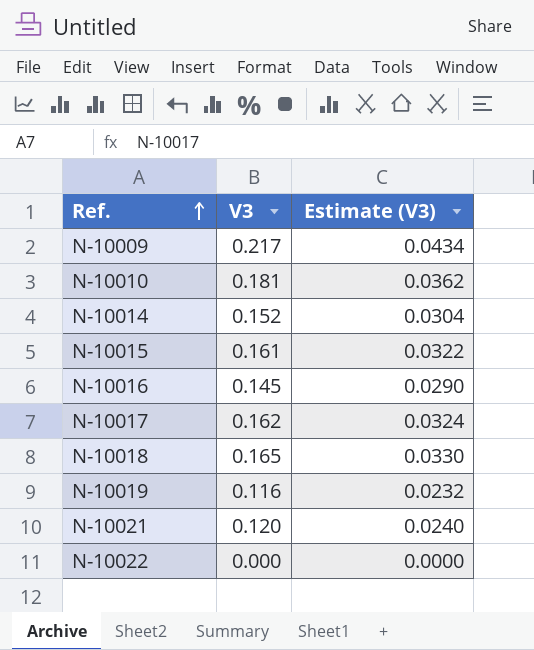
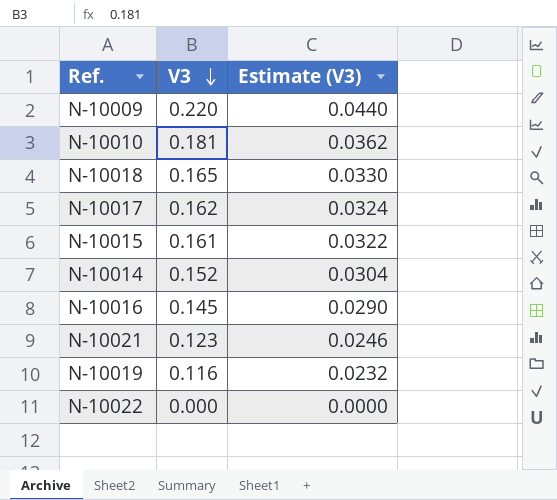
row order: Ref. ascending -> V3 descending
N-10009 | V3: 0.217 -> 0.220
N-10009 | Estimate (V3): 0.0434 -> 0.0440
N-10021 | V3: 0.120 -> 0.123
N-10021 | Estimate (V3): 0.0240 -> 0.0246

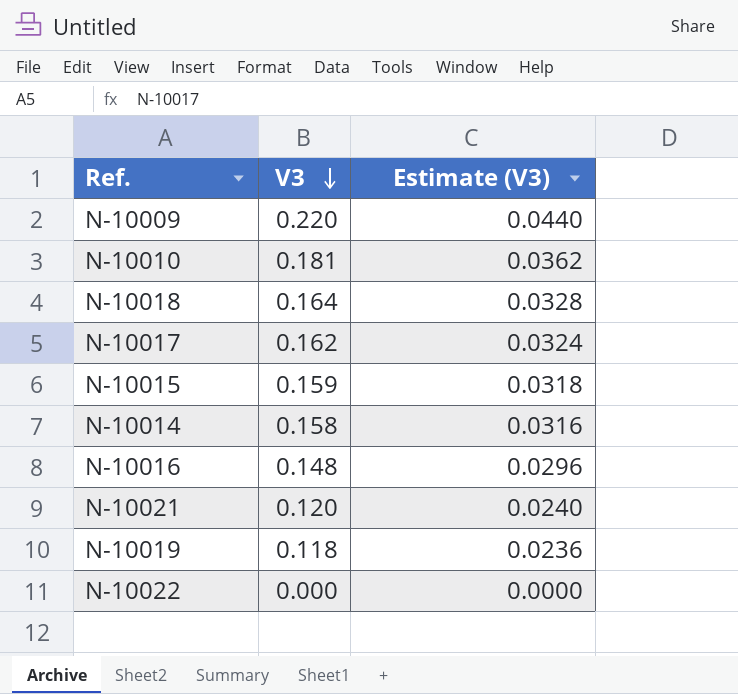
N-10018 | V3: 0.165 -> 0.164
N-10018 | Estimate (V3): 0.0330 -> 0.0328
N-10015 | V3: 0.161 -> 0.159
N-10015 | Estimate (V3): 0.0322 -> 0.0318
N-10014 | V3: 0.152 -> 0.158
N-10014 | Estimate (V3): 0.0304 -> 0.0316
N-10016 | V3: 0.145 -> 0.148
N-10016 | Estimate (V3): 0.0290 -> 0.0296
N-10021 | V3: 0.123 -> 0.120
N-10021 | Estimate (V3): 0.0246 -> 0.0240
N-10019 | V3: 0.116 -> 0.118
N-10019 | Estimate (V3): 0.0232 -> 0.0236

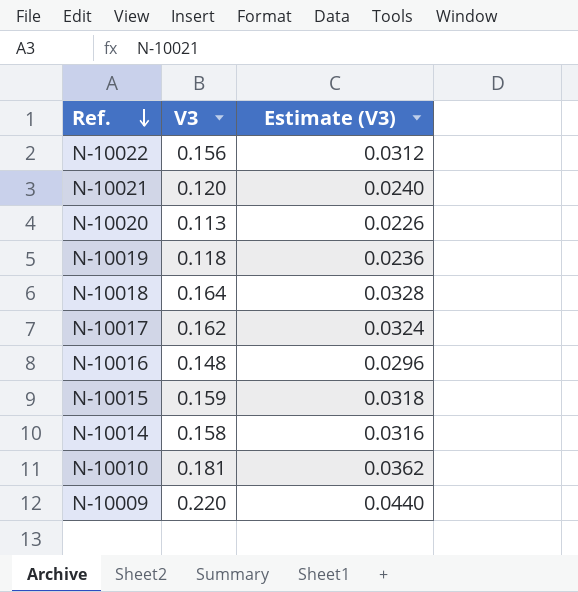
row order: V3 descending -> Ref. descending
N-10022 | V3: 0.000 -> 0.156
N-10022 | Estimate (V3): 0.0000 -> 0.0312
row N-10020: none -> 0.113 | 0.0226

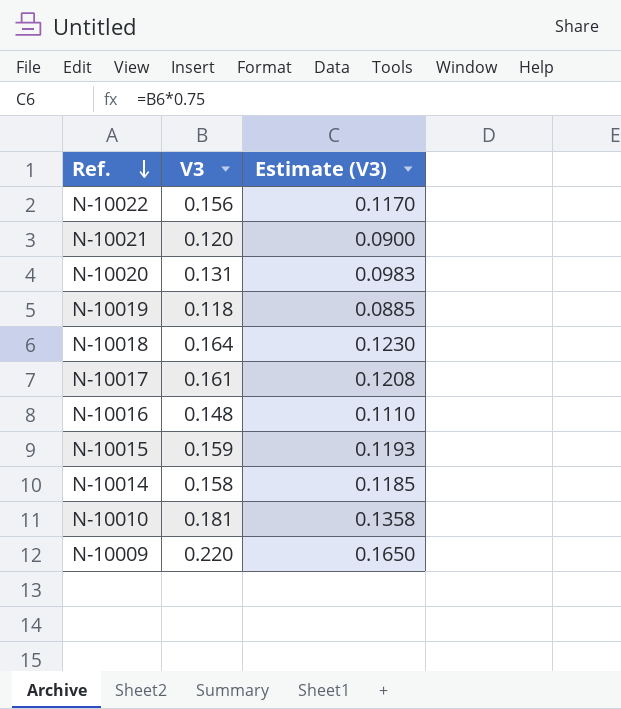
column Estimate (V3) | formula: [V3] * 0.2 -> [V3] * 0.75
N-10020 | V3: 0.113 -> 0.131
N-10017 | V3: 0.162 -> 0.161

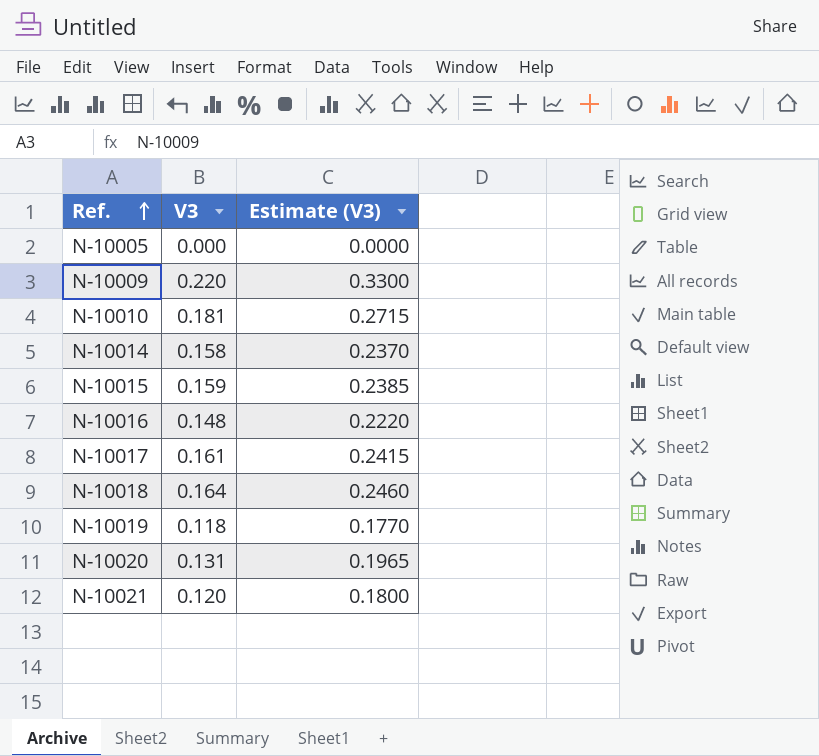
row order: Ref. descending -> Ref. ascending
column Estimate (V3) | formula: [V3] * 0.75 -> [V3] * 1.5
row N-10022: 0.156 | 0.1170 -> none
row N-10005: none -> 0.000 | 0.0000

